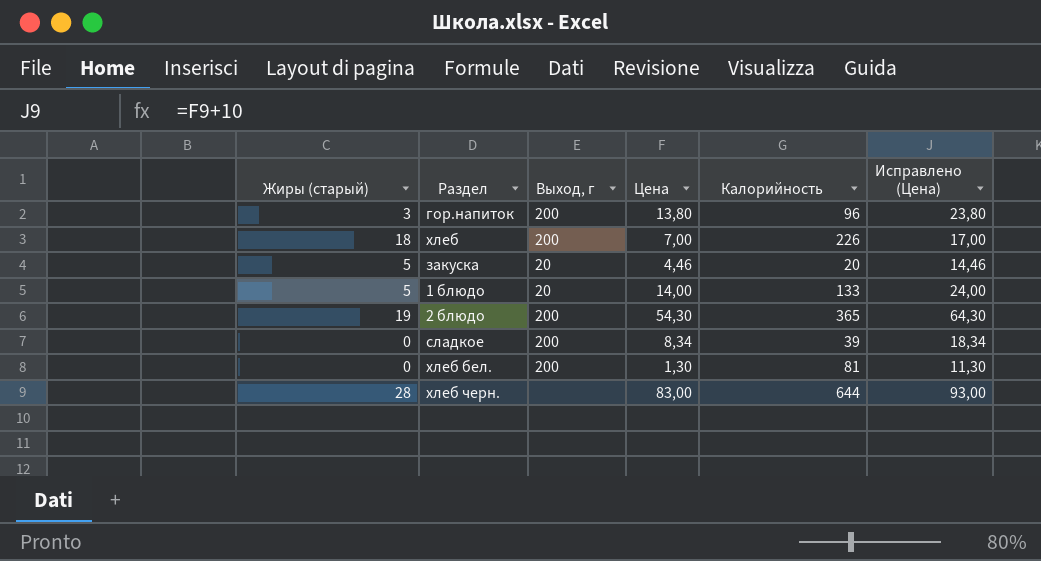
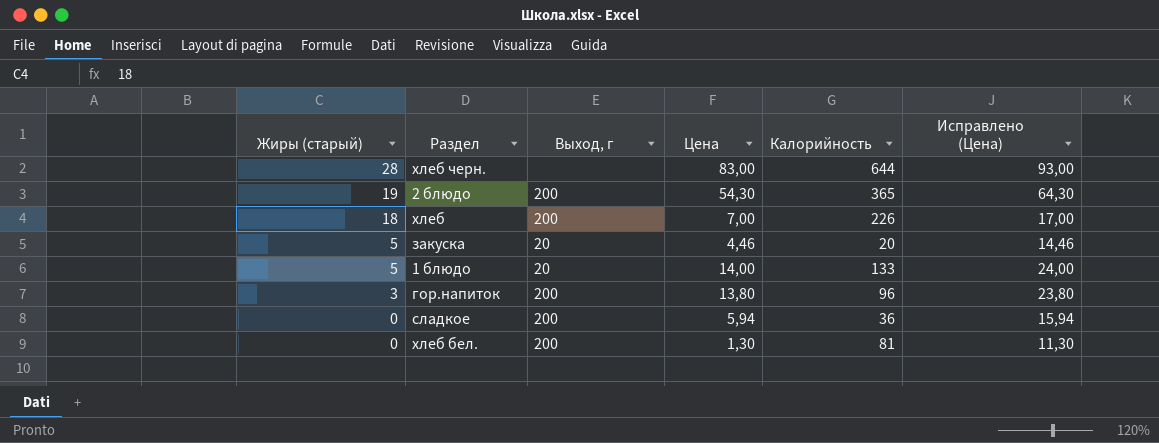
row order: none -> Жиры (старый) descending
сладкое | Цена: 8,34 -> 5,94
сладкое | Калорийность: 39 -> 36
сладкое | Исправлено (Цена): 18,34 -> 15,94

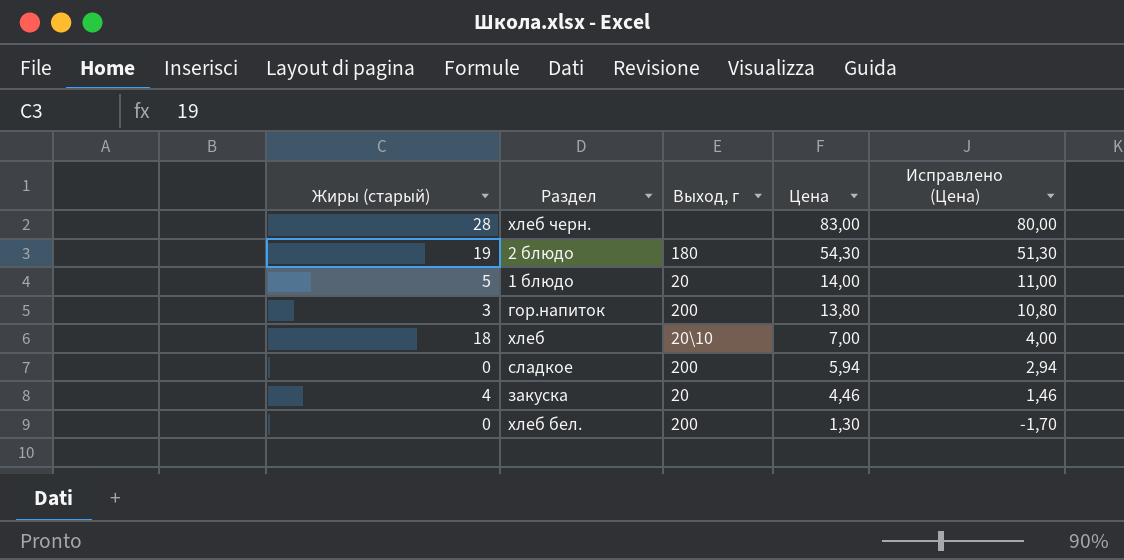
row order: Жиры (старый) descending -> Цена descending
column Калорийность | position: 5 -> none
column Исправлено (Цена) | formula: [Цена] + 10 -> [Цена] - 3
2 блюдо | Выход, г: 200 -> 180
хлеб | Выход, г: 200 -> 20\10
закуска | Жиры (старый): 5 -> 4

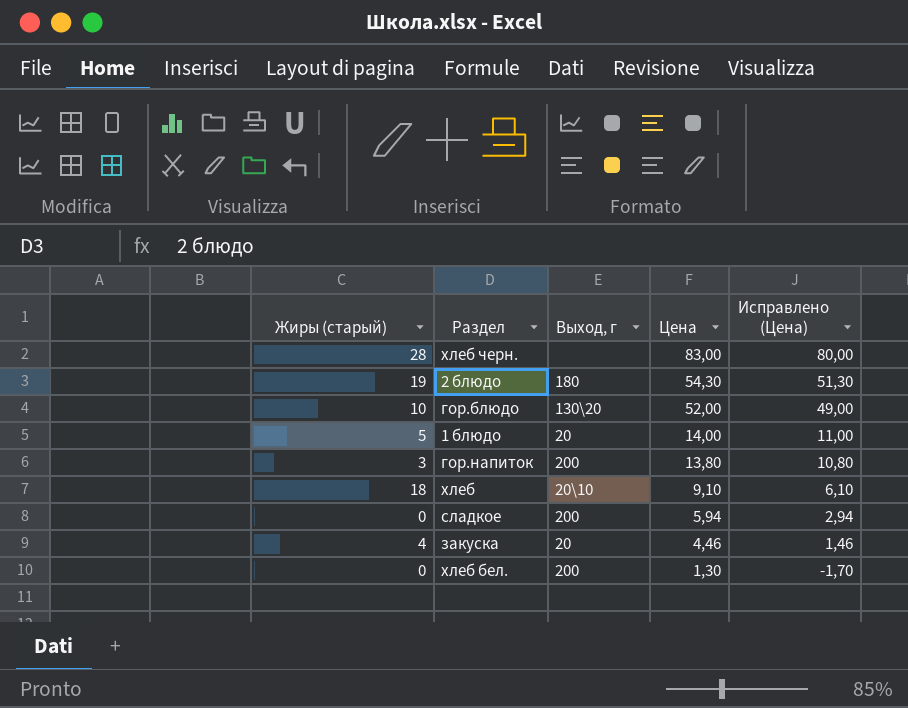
row гор.блюдо: none -> 10 | 130\20 | 52,00 | 49,00
хлеб | Цена: 7,00 -> 9,10
хлеб | Исправлено (Цена): 4,00 -> 6,10

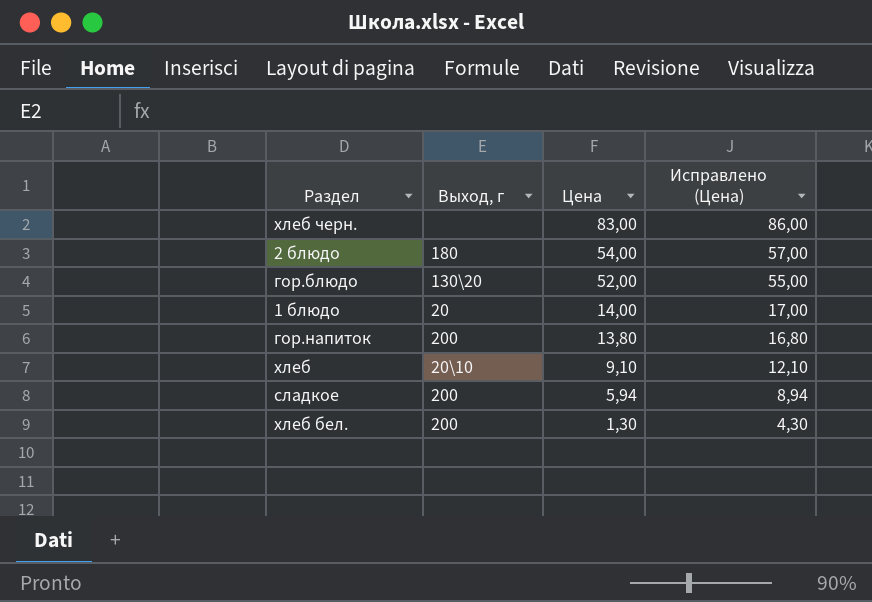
column Жиры (старый) | position: 1 -> none
column Исправлено (Цена) | formula: [Цена] - 3 -> [Цена] + 3
row закуска: 4 | 20 | 4,46 | 1,46 -> none
2 блюдо | Цена: 54,30 -> 54,00

